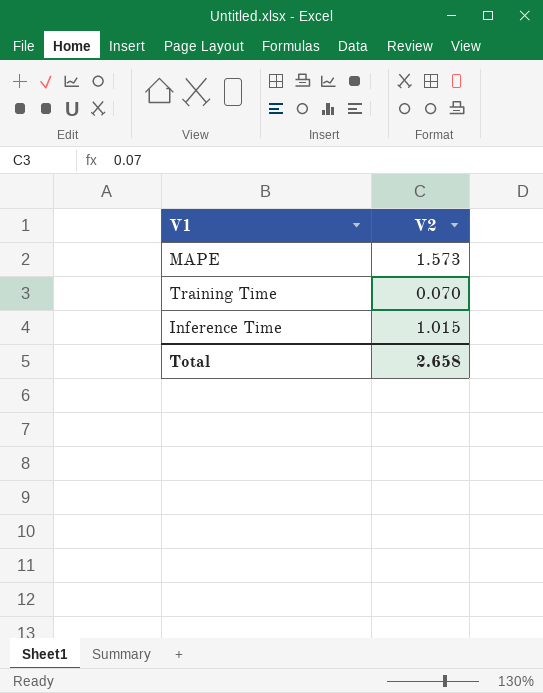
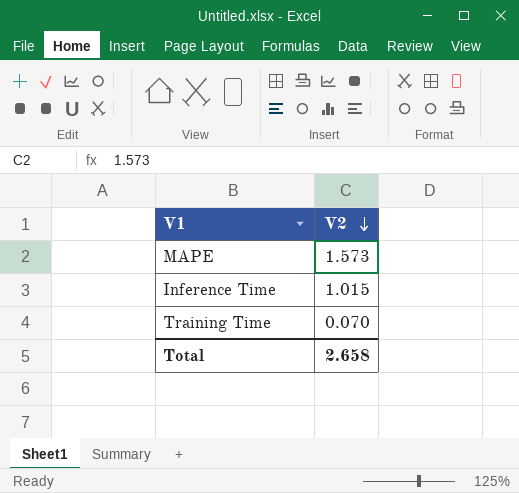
row order: none -> V2 descending

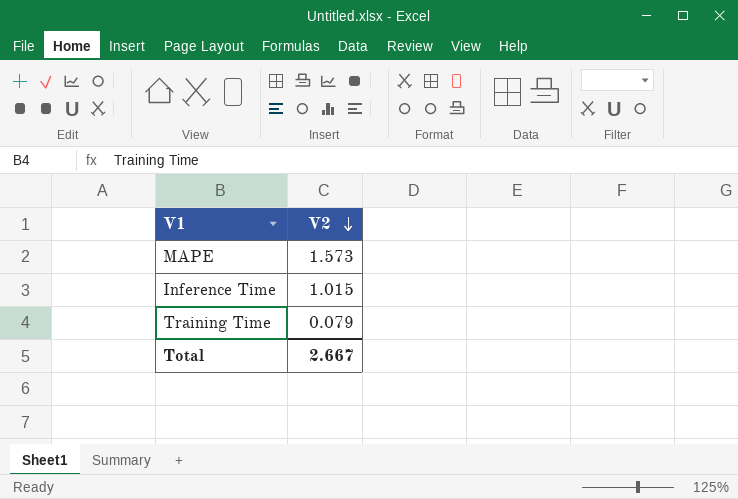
Training Time | V2: 0.070 -> 0.079
Total | V2: 2.658 -> 2.667

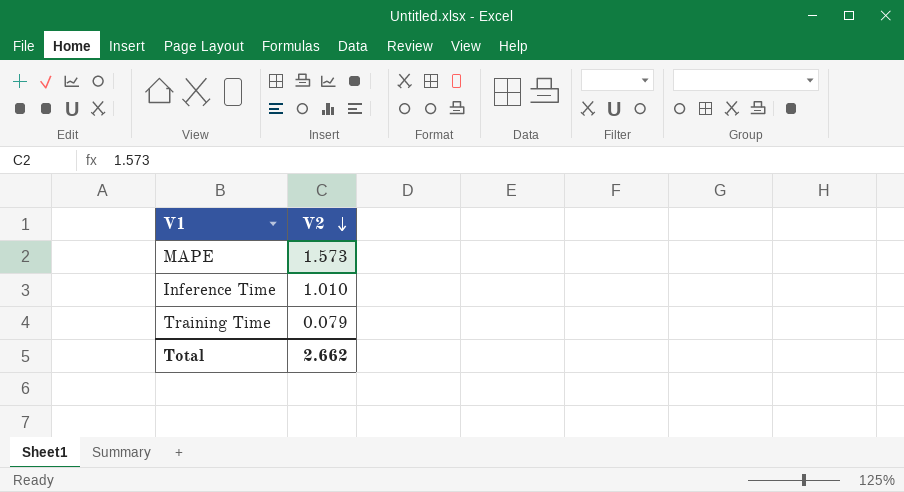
Inference Time | V2: 1.015 -> 1.010
Total | V2: 2.667 -> 2.662

